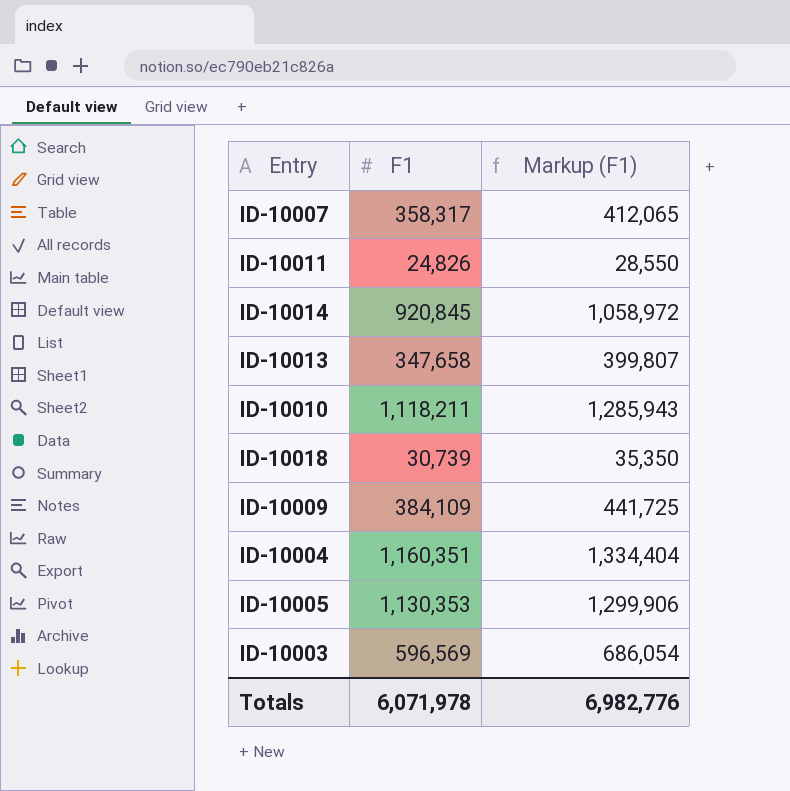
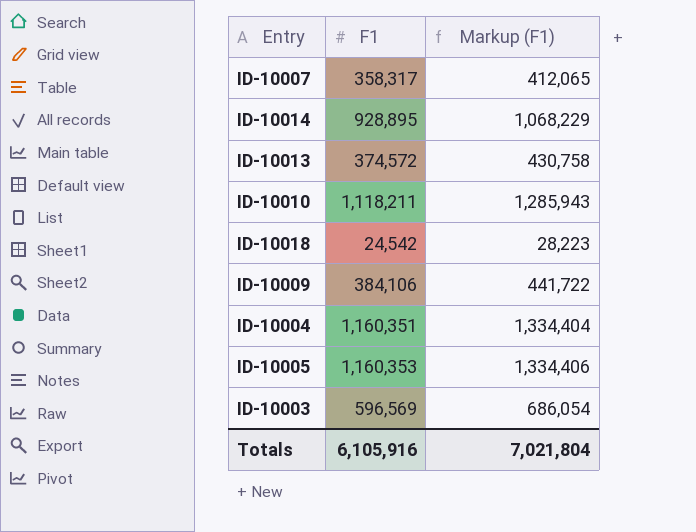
row ID-10011: 24,826 | 28,550 -> none
ID-10014 | F1: 920,845 -> 928,895
ID-10014 | Markup (F1): 1,058,972 -> 1,068,229
ID-10013 | F1: 347,658 -> 374,572
ID-10013 | Markup (F1): 399,807 -> 430,758
ID-10018 | F1: 30,739 -> 24,542
ID-10018 | Markup (F1): 35,350 -> 28,223
ID-10009 | F1: 384,109 -> 384,106
ID-10009 | Markup (F1): 441,725 -> 441,722
ID-10005 | F1: 1,130,353 -> 1,160,353
ID-10005 | Markup (F1): 1,299,906 -> 1,334,406
Totals | F1: 6,071,978 -> 6,105,916
Totals | Markup (F1): 6,982,776 -> 7,021,804

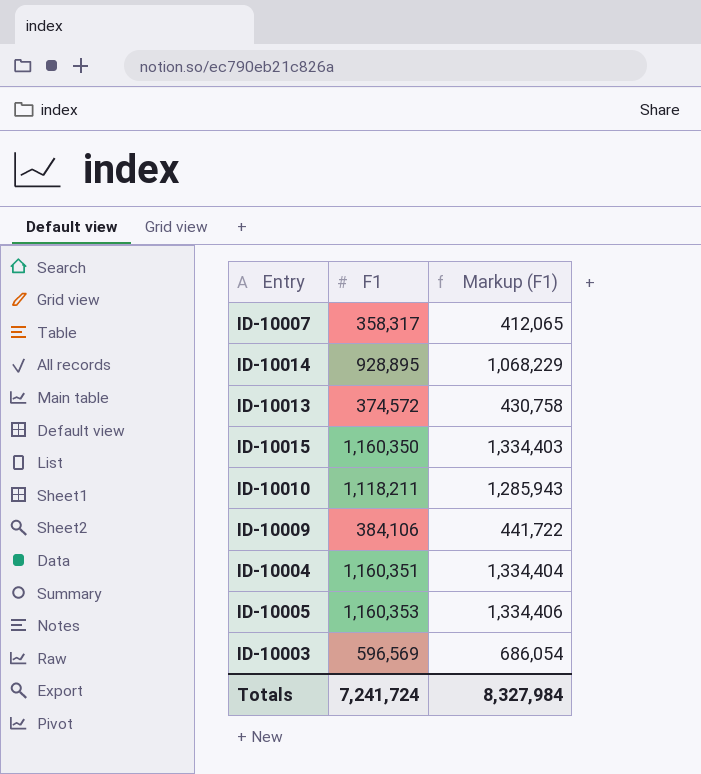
row ID-10018: 24,542 | 28,223 -> none
row ID-10015: none -> 1,160,350 | 1,334,403
Totals | F1: 6,105,916 -> 7,241,724
Totals | Markup (F1): 7,021,804 -> 8,327,984

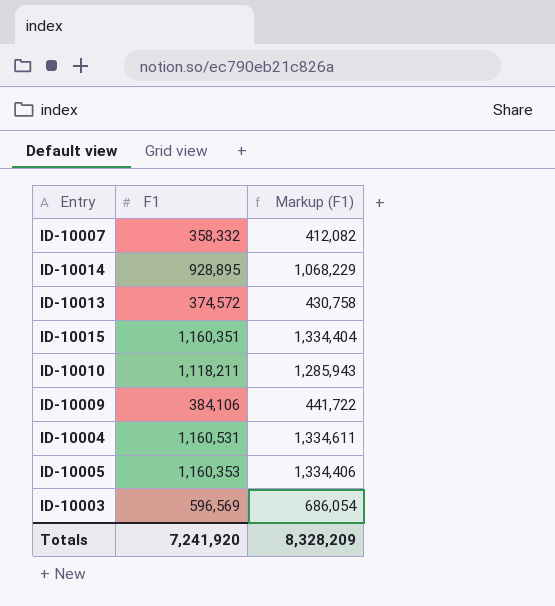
ID-10007 | F1: 358,317 -> 358,332
ID-10007 | Markup (F1): 412,065 -> 412,082
ID-10015 | F1: 1,160,350 -> 1,160,351
ID-10015 | Markup (F1): 1,334,403 -> 1,334,404
ID-10004 | F1: 1,160,351 -> 1,160,531
ID-10004 | Markup (F1): 1,334,404 -> 1,334,611
Totals | F1: 7,241,724 -> 7,241,920
Totals | Markup (F1): 8,327,984 -> 8,328,209

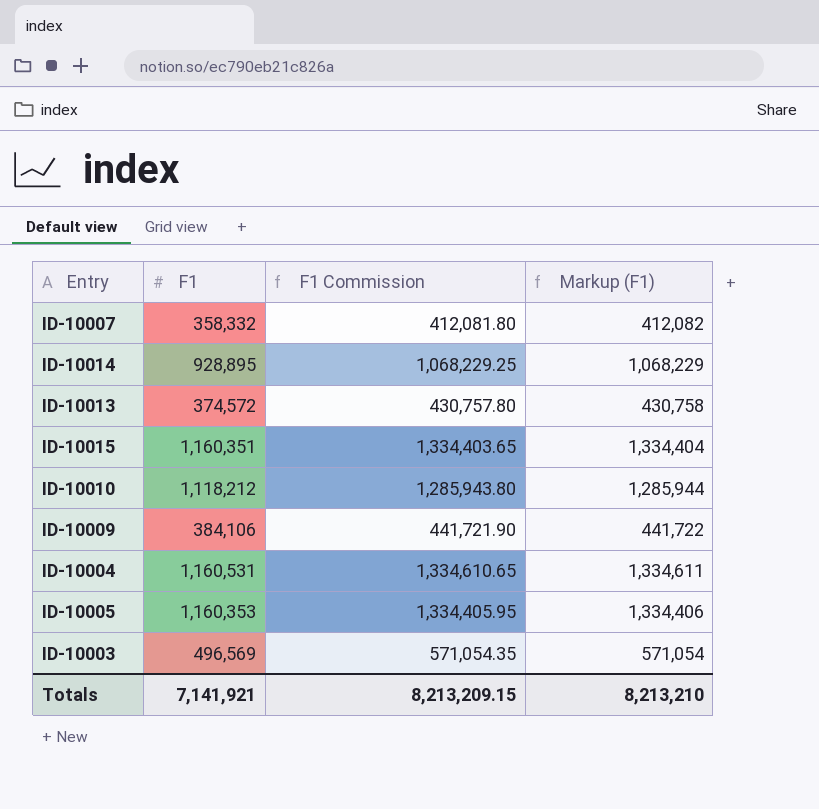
column F1 Commission | formula: none -> [F1] * 1.15
ID-10010 | F1: 1,118,211 -> 1,118,212
ID-10010 | Markup (F1): 1,285,943 -> 1,285,944
ID-10003 | F1: 596,569 -> 496,569
ID-10003 | Markup (F1): 686,054 -> 571,054
Totals | F1: 7,241,920 -> 7,141,921
Totals | Markup (F1): 8,328,209 -> 8,213,210

